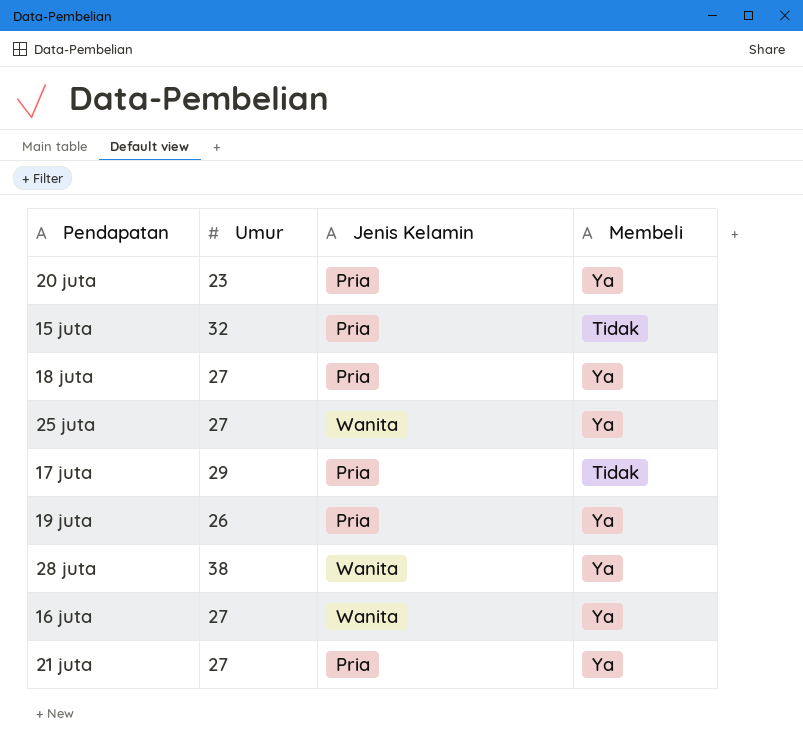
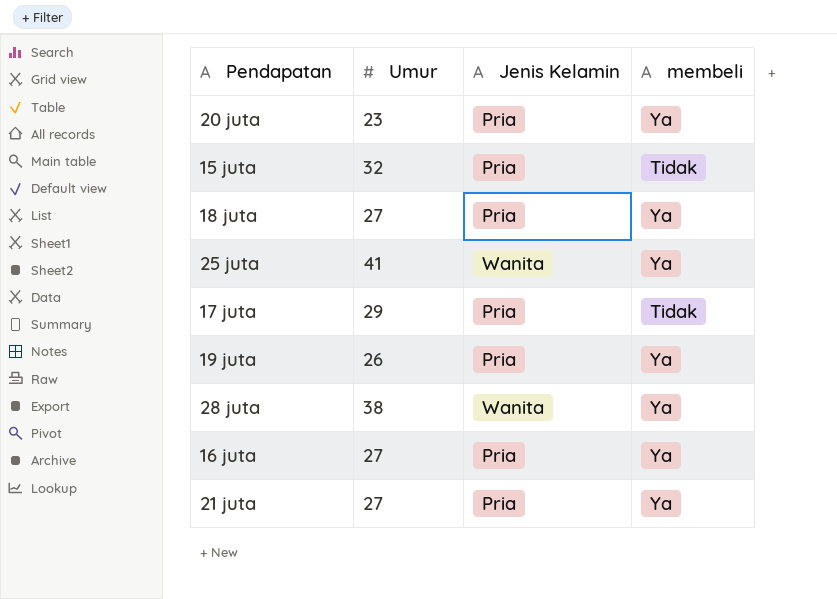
column name: Membeli -> membeli
25 juta | Umur: 27 -> 41
16 juta | Jenis Kelamin: Wanita -> Pria

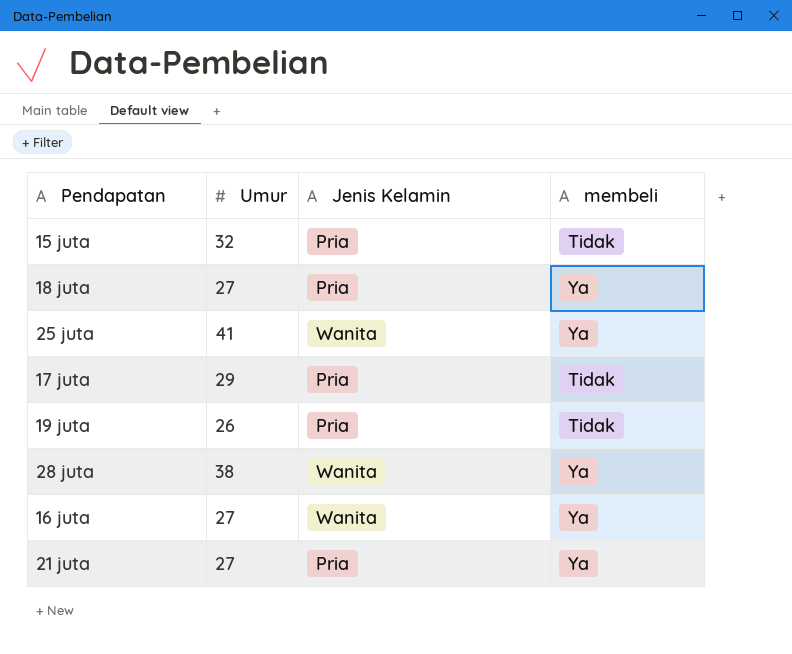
row 20 juta: 23 | Pria | Ya -> none
19 juta | membeli: Ya -> Tidak
16 juta | Jenis Kelamin: Pria -> Wanita

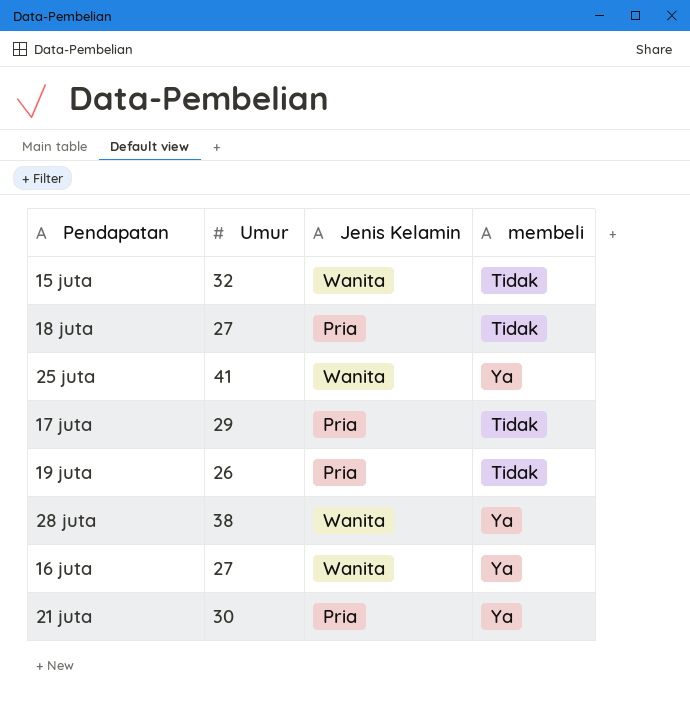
15 juta | Jenis Kelamin: Pria -> Wanita
18 juta | membeli: Ya -> Tidak
21 juta | Umur: 27 -> 30

